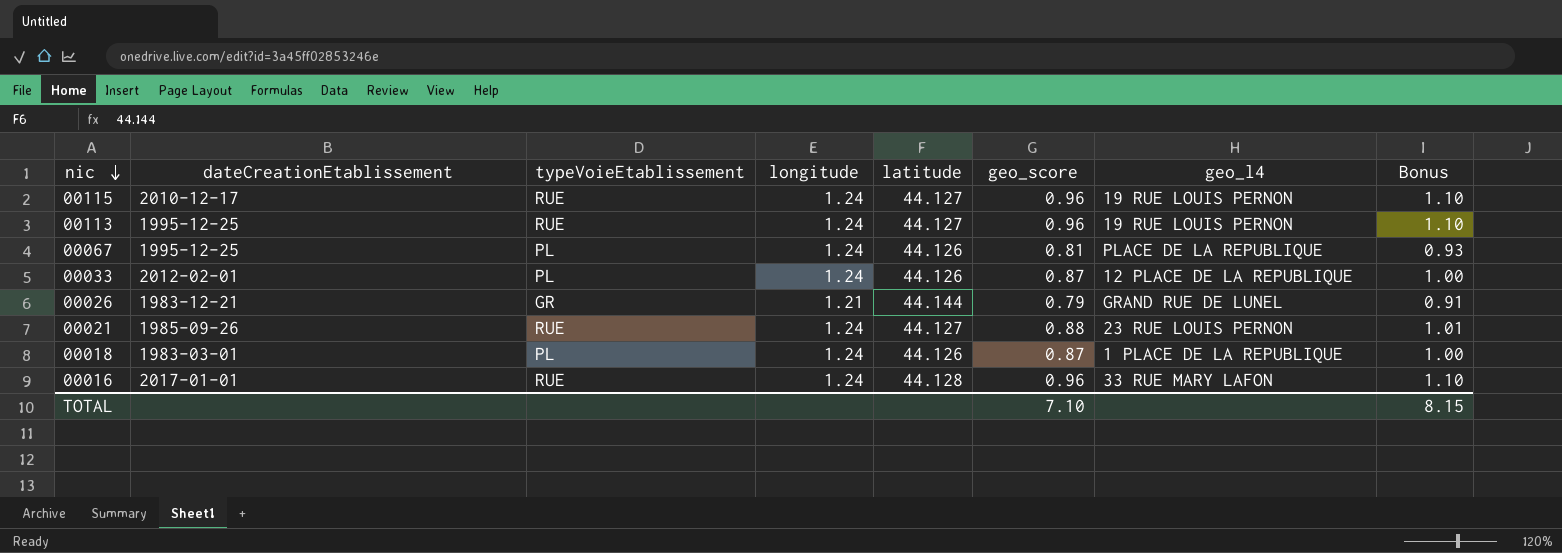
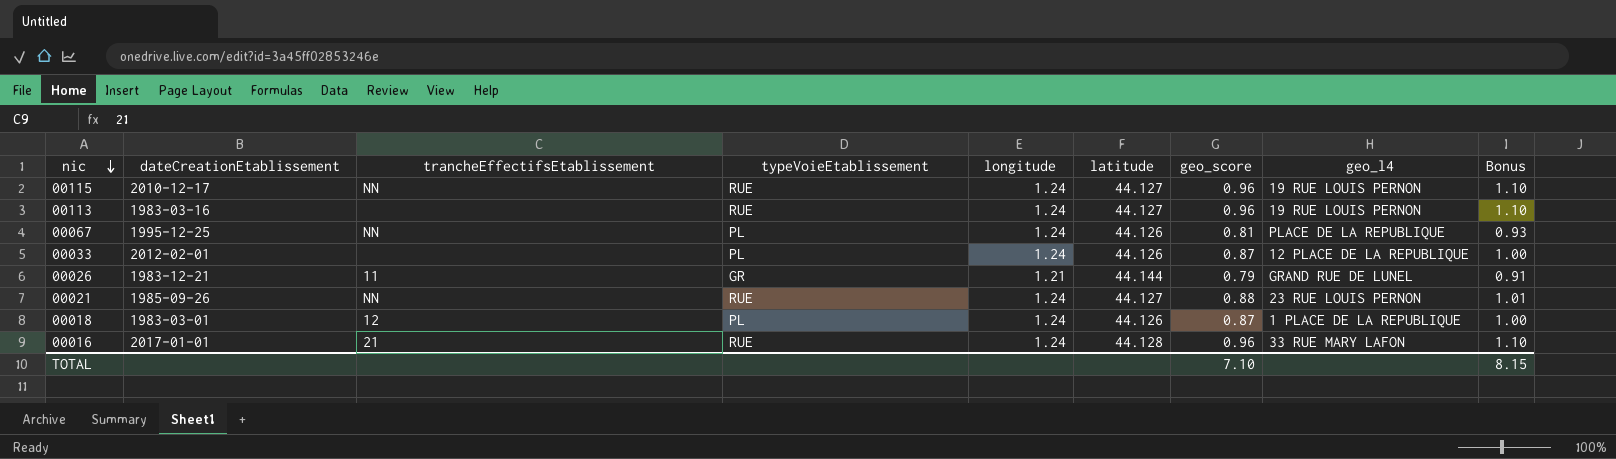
column trancheEffectifsEtablissement | position: none -> 3
00113 | dateCreationEtablissement: 1995-12-25 -> 1983-03-16

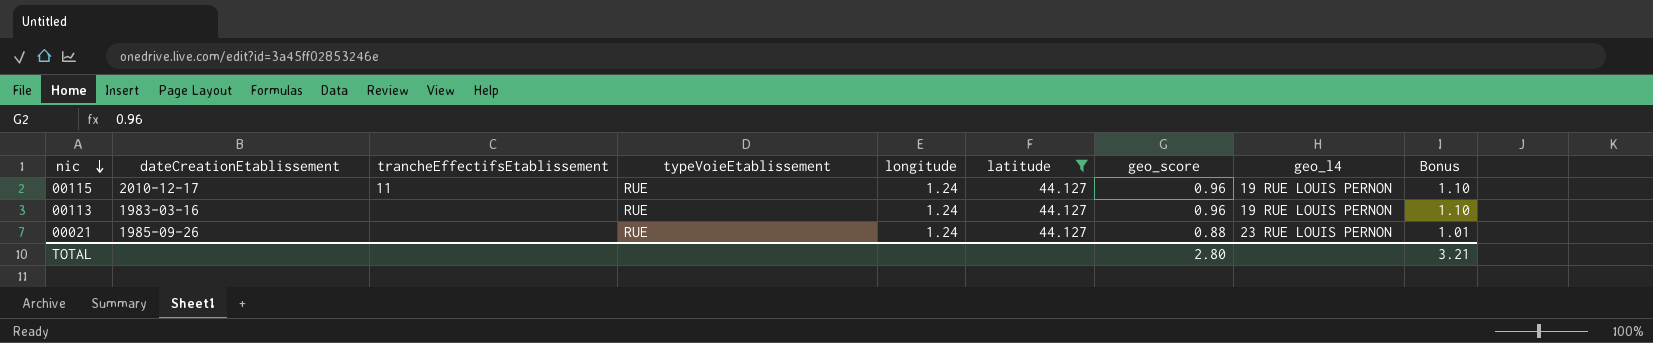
filter: none -> latitude = 44.127
00115 | trancheEffectifsEtablissement: NN -> 11
00021 | trancheEffectifsEtablissement: NN -> none
TOTAL | geo_score: 7.10 -> 2.80
TOTAL | Bonus: 8.15 -> 3.21

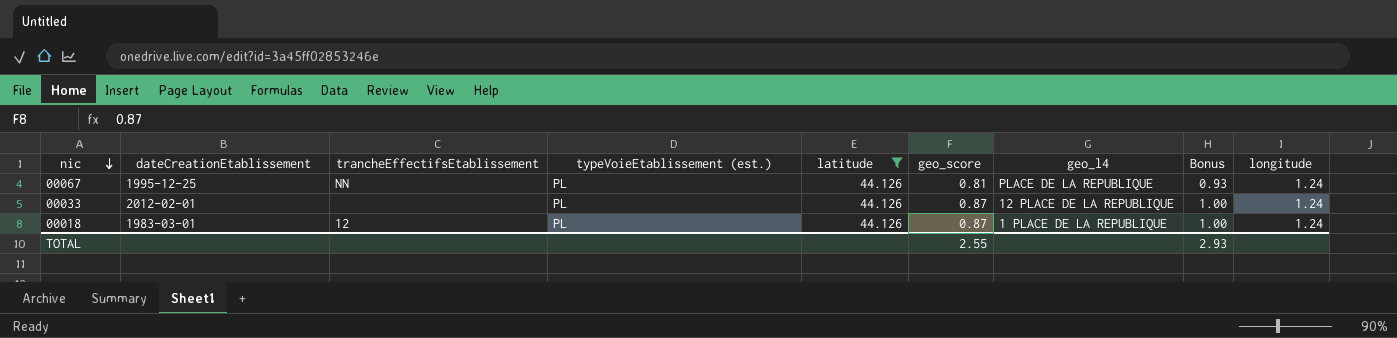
filter: latitude = 44.127 -> latitude = 44.126
column name: typeVoieEtablissement -> typeVoieEtablissement (est.)
column longitude | position: 5 -> 9
TOTAL | geo_score: 2.80 -> 2.55
TOTAL | Bonus: 3.21 -> 2.93

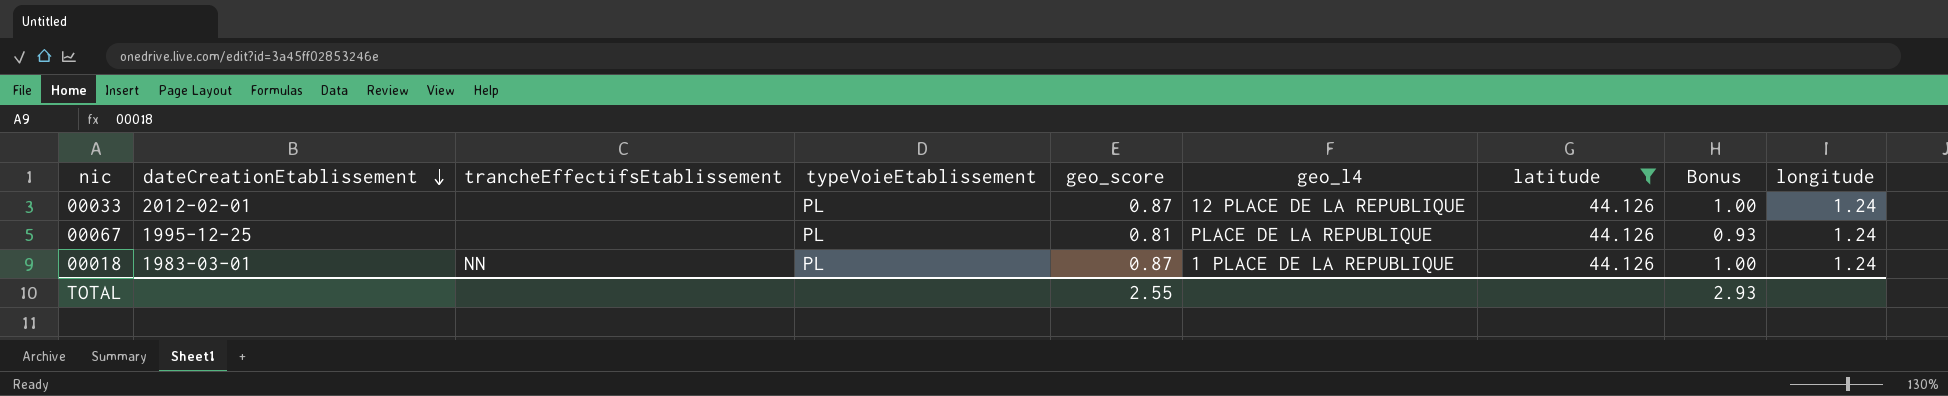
row order: nic descending -> dateCreationEtablissement descending
column name: typeVoieEtablissement (est.) -> typeVoieEtablissement
column latitude | position: 5 -> 7
00067 | trancheEffectifsEtablissement: NN -> none
00018 | trancheEffectifsEtablissement: 12 -> NN

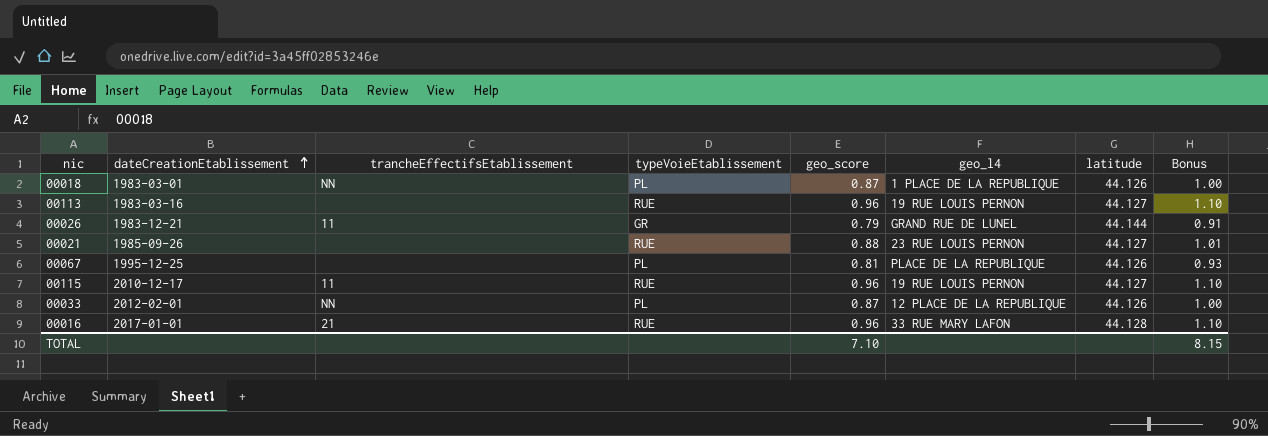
filter: latitude = 44.126 -> none
row order: dateCreationEtablissement descending -> dateCreationEtablissement ascending
column longitude | position: 9 -> none
00033 | trancheEffectifsEtablissement: none -> NN
TOTAL | geo_score: 2.55 -> 7.10
TOTAL | Bonus: 2.93 -> 8.15

